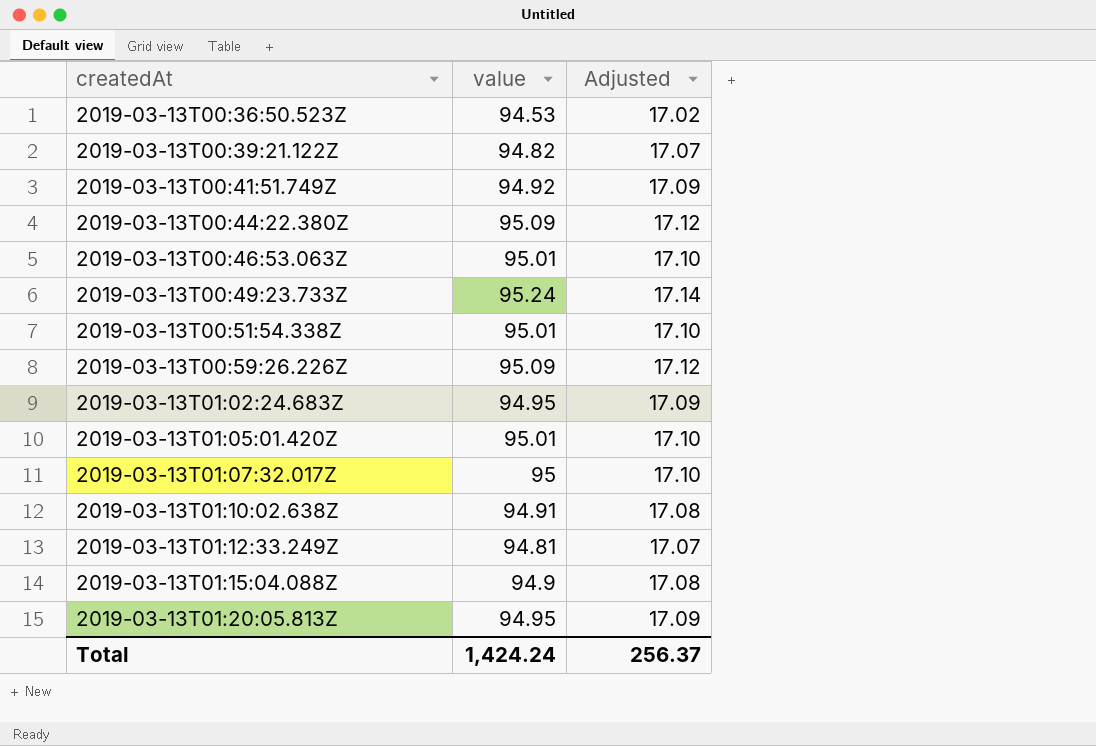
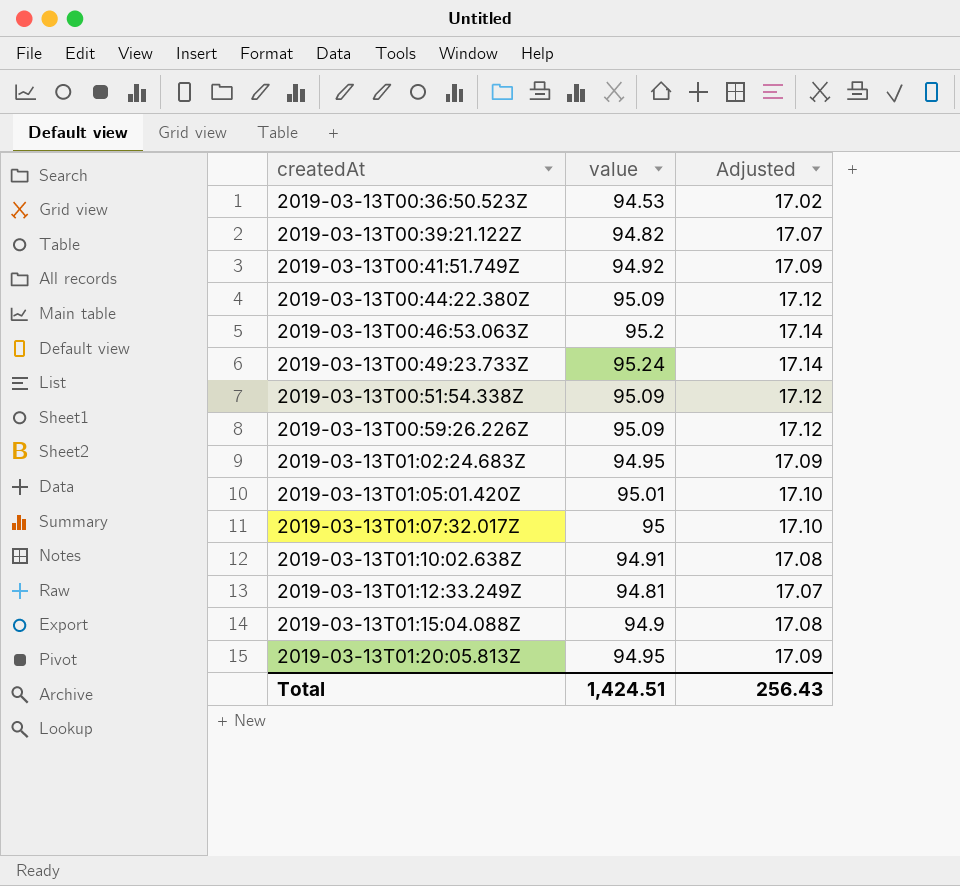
2019-03-13T00:46:53.063Z | value: 95.01 -> 95.2
2019-03-13T00:46:53.063Z | Adjusted: 17.10 -> 17.14
2019-03-13T00:51:54.338Z | value: 95.01 -> 95.09
2019-03-13T00:51:54.338Z | Adjusted: 17.10 -> 17.12
Total | value: 1,424.24 -> 1,424.51
Total | Adjusted: 256.37 -> 256.43

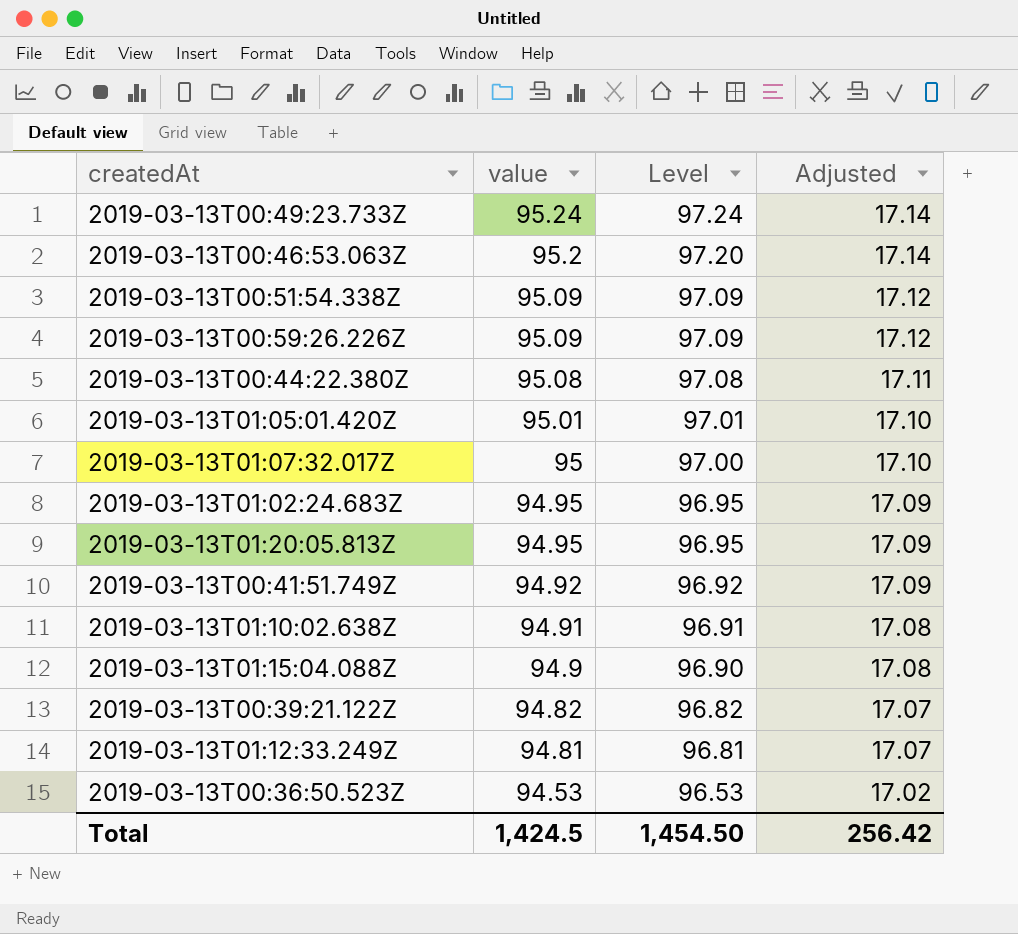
row order: createdAt ascending -> value descending
column Level | formula: none -> [value] + 2
2019-03-13T00:44:22.380Z | value: 95.09 -> 95.08
2019-03-13T00:44:22.380Z | Adjusted: 17.12 -> 17.11
Total | value: 1,424.51 -> 1,424.5
Total | Adjusted: 256.43 -> 256.42

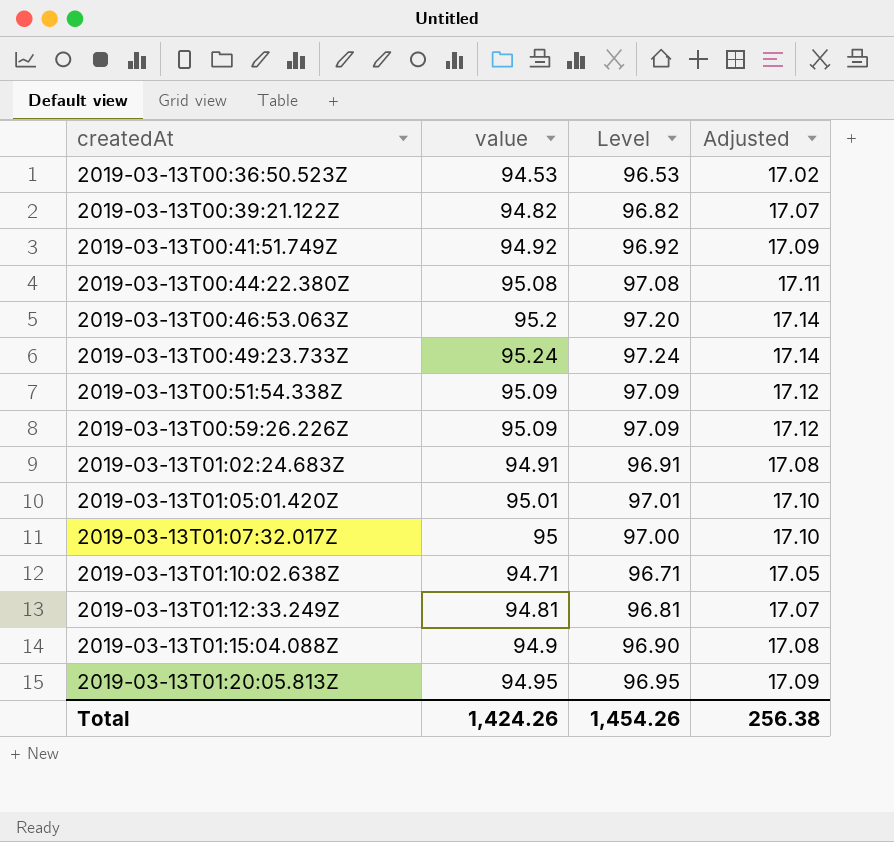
row order: value descending -> createdAt ascending
2019-03-13T01:02:24.683Z | value: 94.95 -> 94.91
2019-03-13T01:02:24.683Z | Level: 96.95 -> 96.91
2019-03-13T01:02:24.683Z | Adjusted: 17.09 -> 17.08
2019-03-13T01:10:02.638Z | value: 94.91 -> 94.71
2019-03-13T01:10:02.638Z | Level: 96.91 -> 96.71
2019-03-13T01:10:02.638Z | Adjusted: 17.08 -> 17.05
Total | value: 1,424.5 -> 1,424.26
Total | Level: 1,454.50 -> 1,454.26
Total | Adjusted: 256.42 -> 256.38

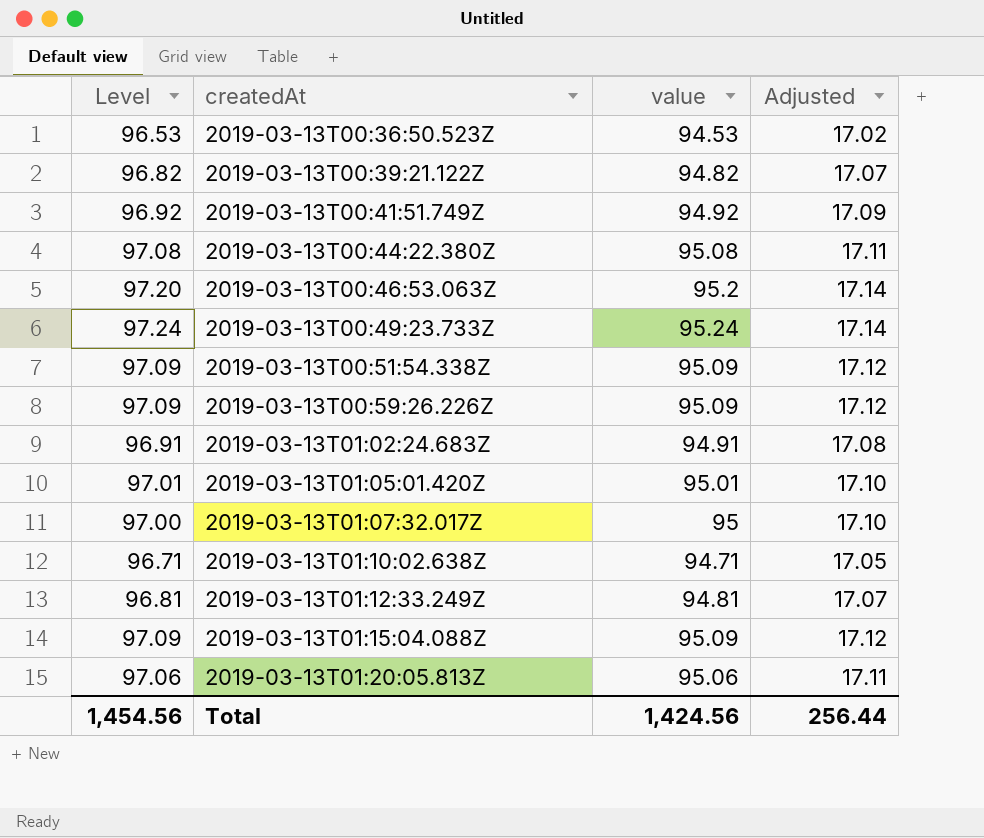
column Level | position: 3 -> 1
2019-03-13T01:15:04.088Z | Level: 96.90 -> 97.09
2019-03-13T01:15:04.088Z | value: 94.9 -> 95.09
2019-03-13T01:15:04.088Z | Adjusted: 17.08 -> 17.12
2019-03-13T01:20:05.813Z | Level: 96.95 -> 97.06
2019-03-13T01:20:05.813Z | value: 94.95 -> 95.06
2019-03-13T01:20:05.813Z | Adjusted: 17.09 -> 17.11
Total | Level: 1,454.26 -> 1,454.56
Total | value: 1,424.26 -> 1,424.56
Total | Adjusted: 256.38 -> 256.44

